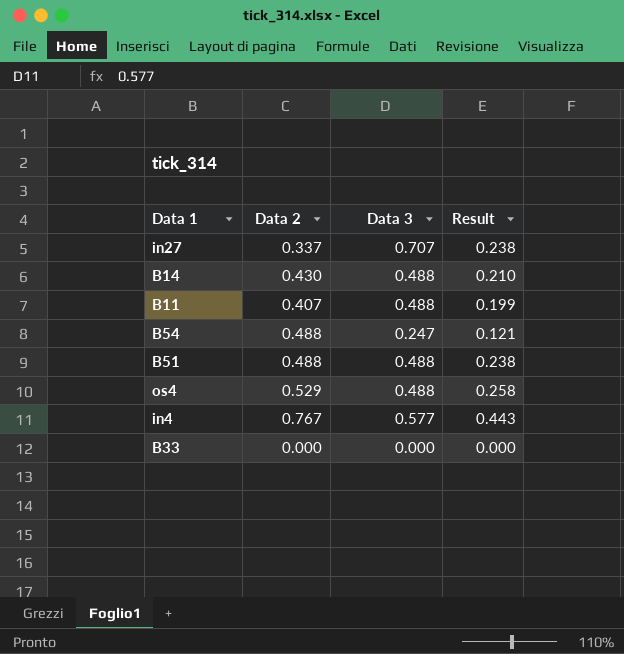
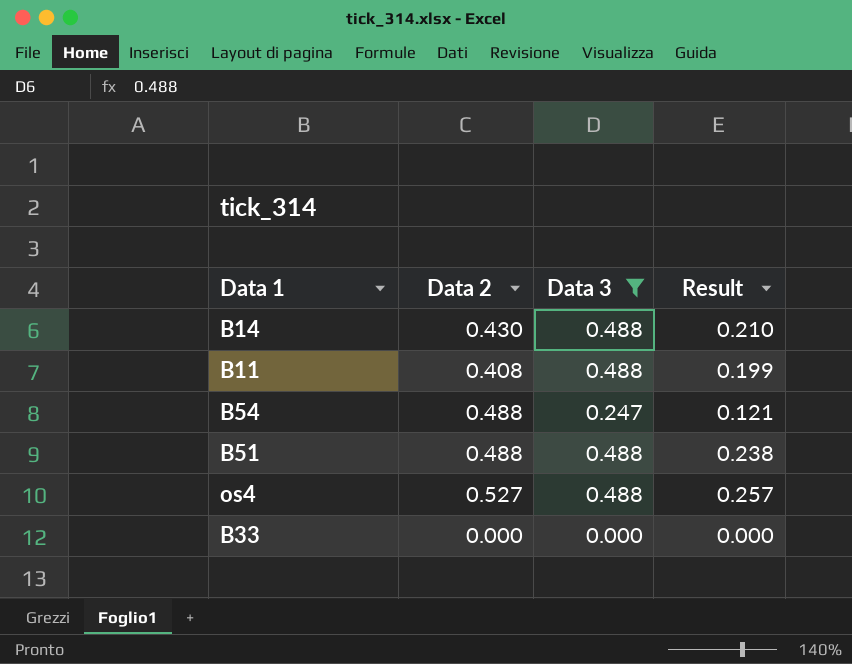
filter: none -> Data 3 <= 0.488
B11 | Data 2: 0.407 -> 0.408
os4 | Data 2: 0.529 -> 0.527
os4 | Result: 0.258 -> 0.257

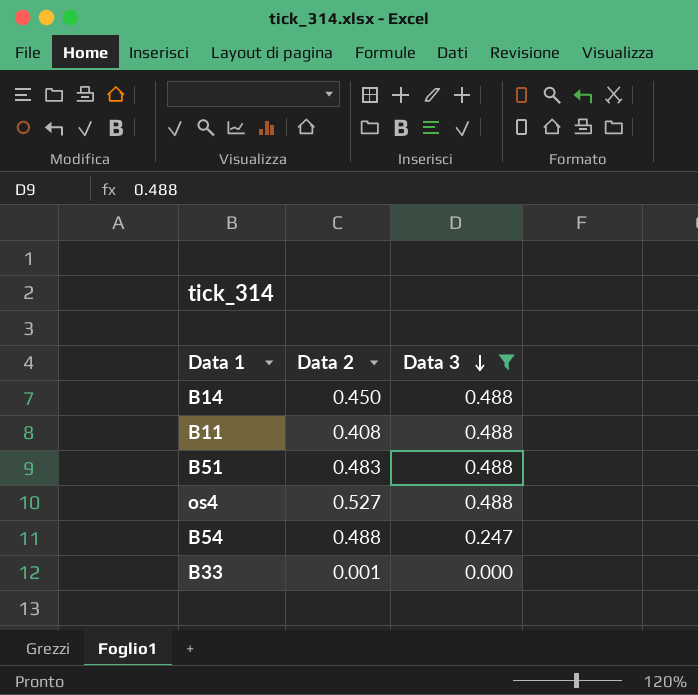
row order: none -> Data 3 descending
column Result | formula: [Data 2] * [Data 3] -> none
B14 | Data 2: 0.430 -> 0.450
B51 | Data 2: 0.488 -> 0.483
B33 | Data 2: 0.000 -> 0.001

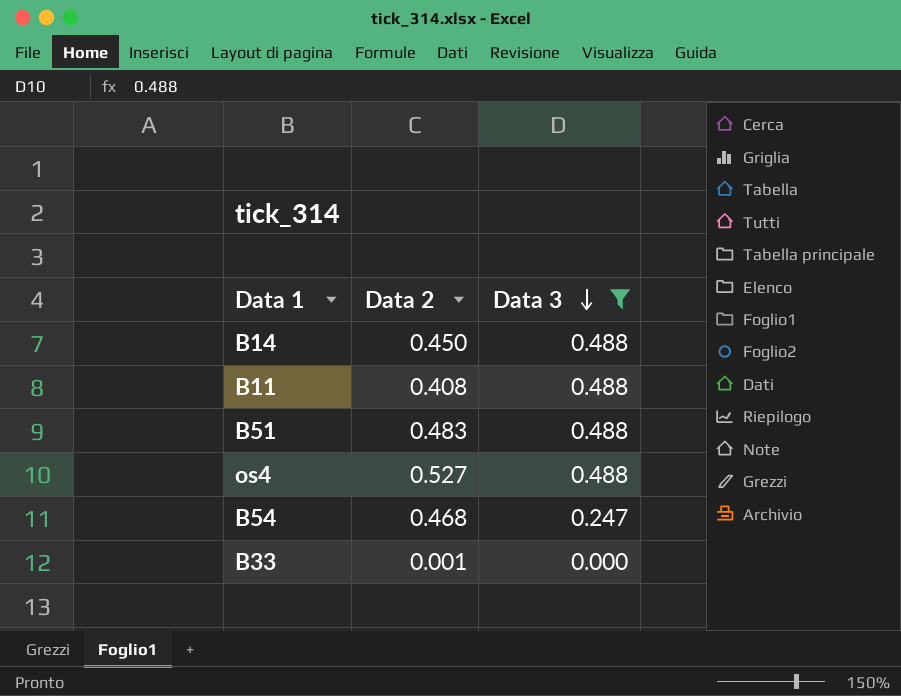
B54 | Data 2: 0.488 -> 0.468

